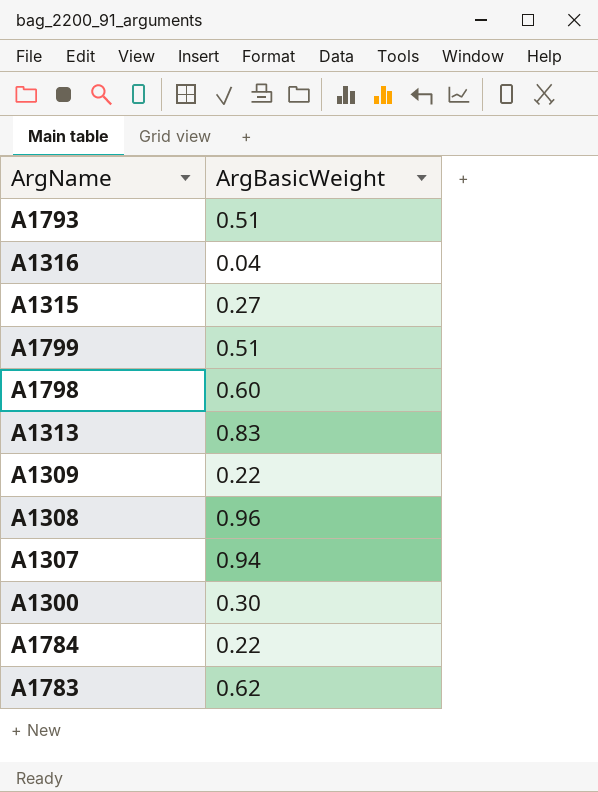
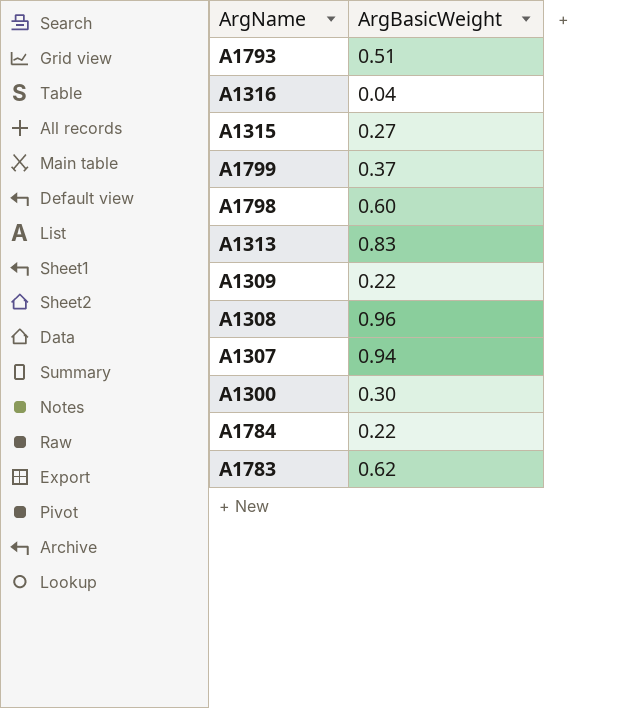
A1799 | ArgBasicWeight: 0.51 -> 0.37

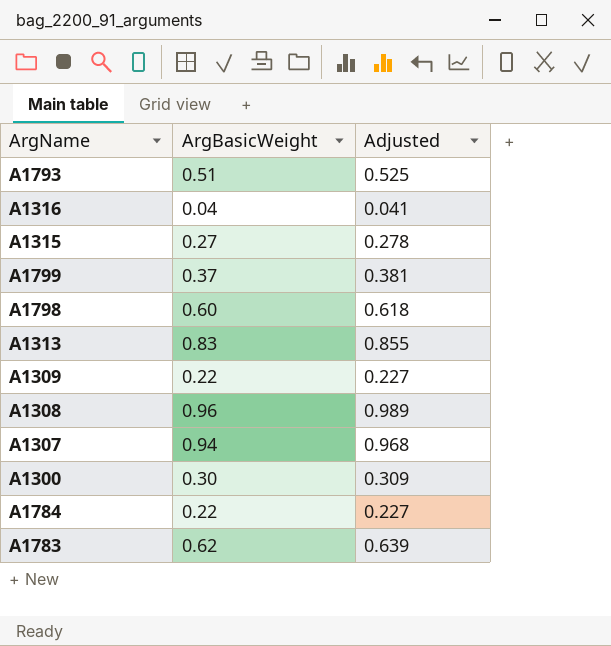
column Adjusted | formula: none -> [ArgBasicWeight] * 1.03

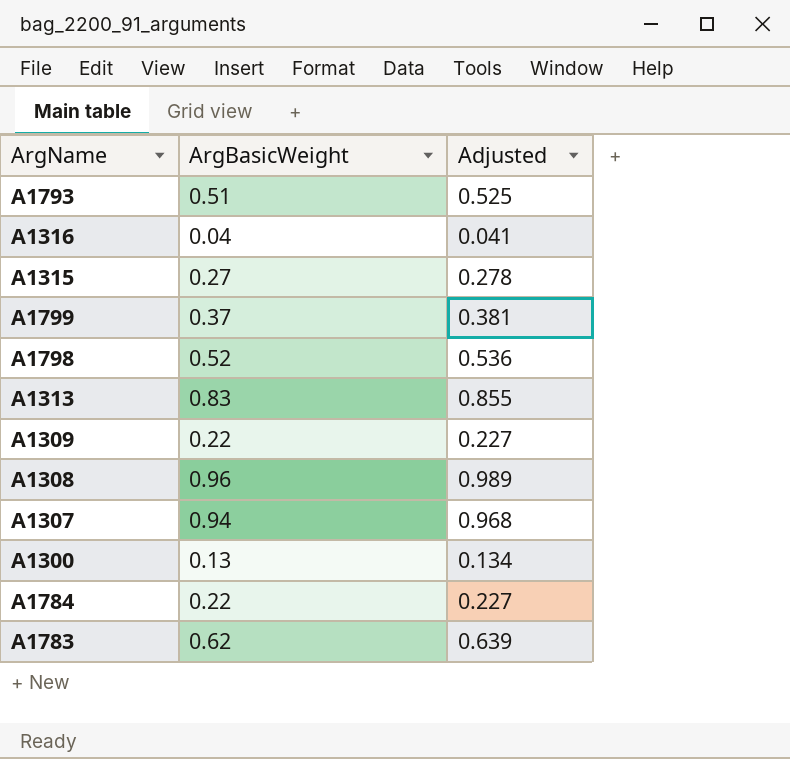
A1798 | ArgBasicWeight: 0.60 -> 0.52
A1798 | Adjusted: 0.618 -> 0.536
A1300 | ArgBasicWeight: 0.30 -> 0.13
A1300 | Adjusted: 0.309 -> 0.134

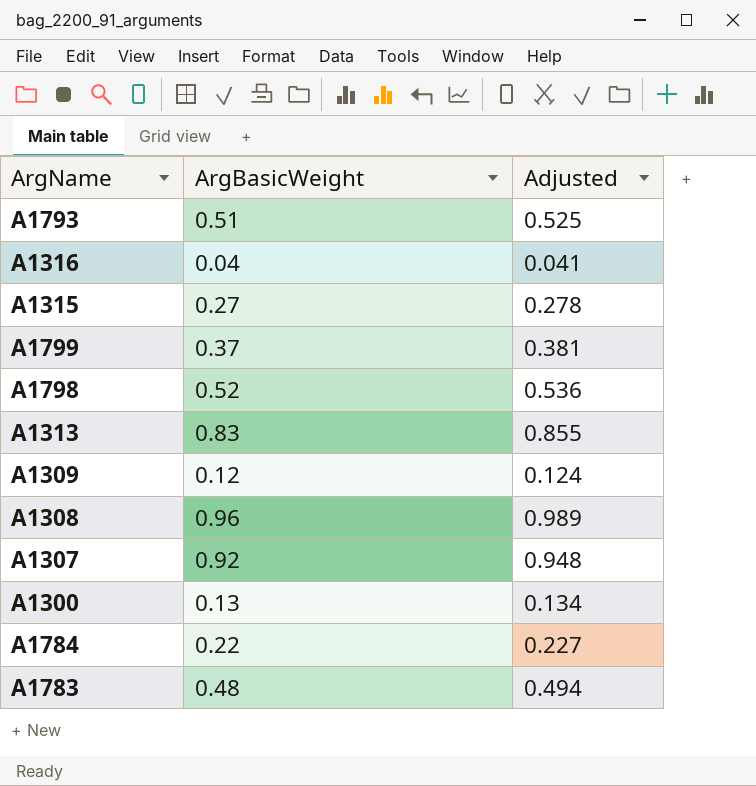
A1309 | ArgBasicWeight: 0.22 -> 0.12
A1309 | Adjusted: 0.227 -> 0.124
A1307 | ArgBasicWeight: 0.94 -> 0.92
A1307 | Adjusted: 0.968 -> 0.948
A1783 | ArgBasicWeight: 0.62 -> 0.48
A1783 | Adjusted: 0.639 -> 0.494

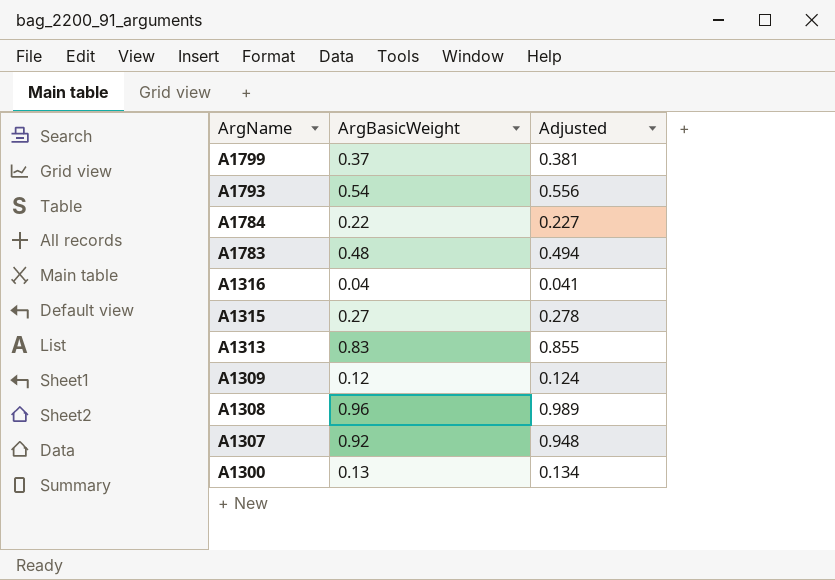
row order: none -> ArgName descending
row A1798: 0.52 | 0.536 -> none
A1793 | ArgBasicWeight: 0.51 -> 0.54
A1793 | Adjusted: 0.525 -> 0.556

